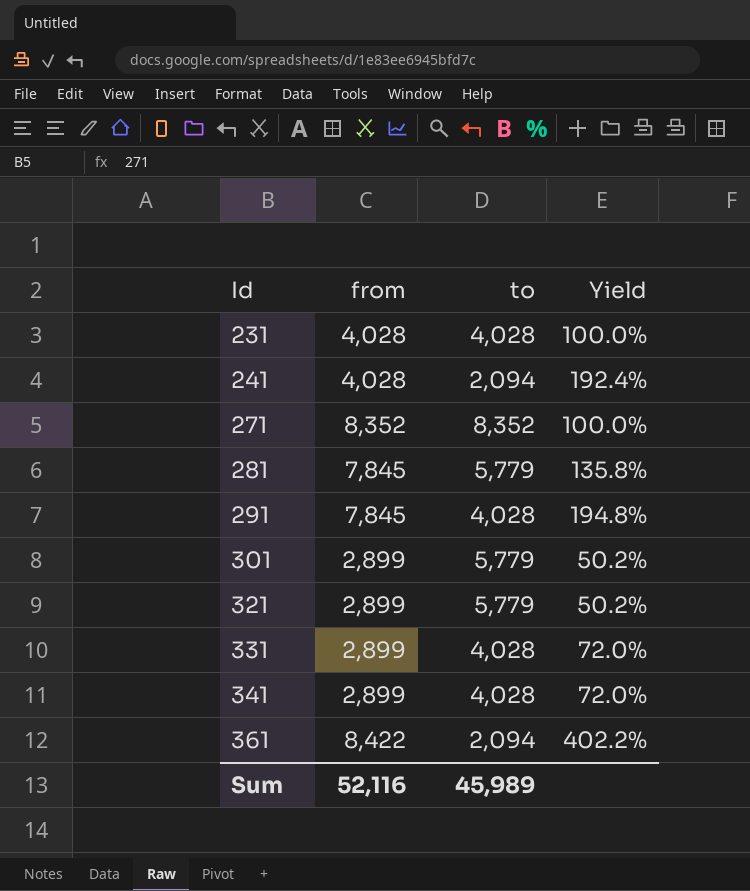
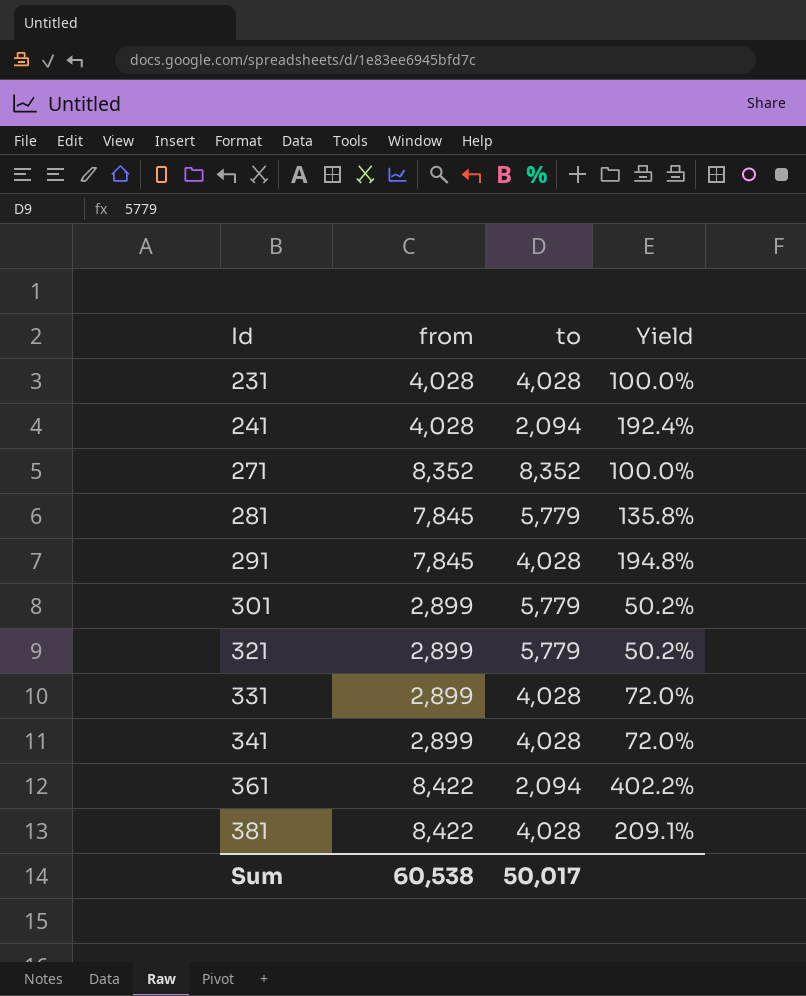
row 381: none -> 8,422 | 4,028 | 209.1%
Sum | from: 52,116 -> 60,538
Sum | to: 45,989 -> 50,017

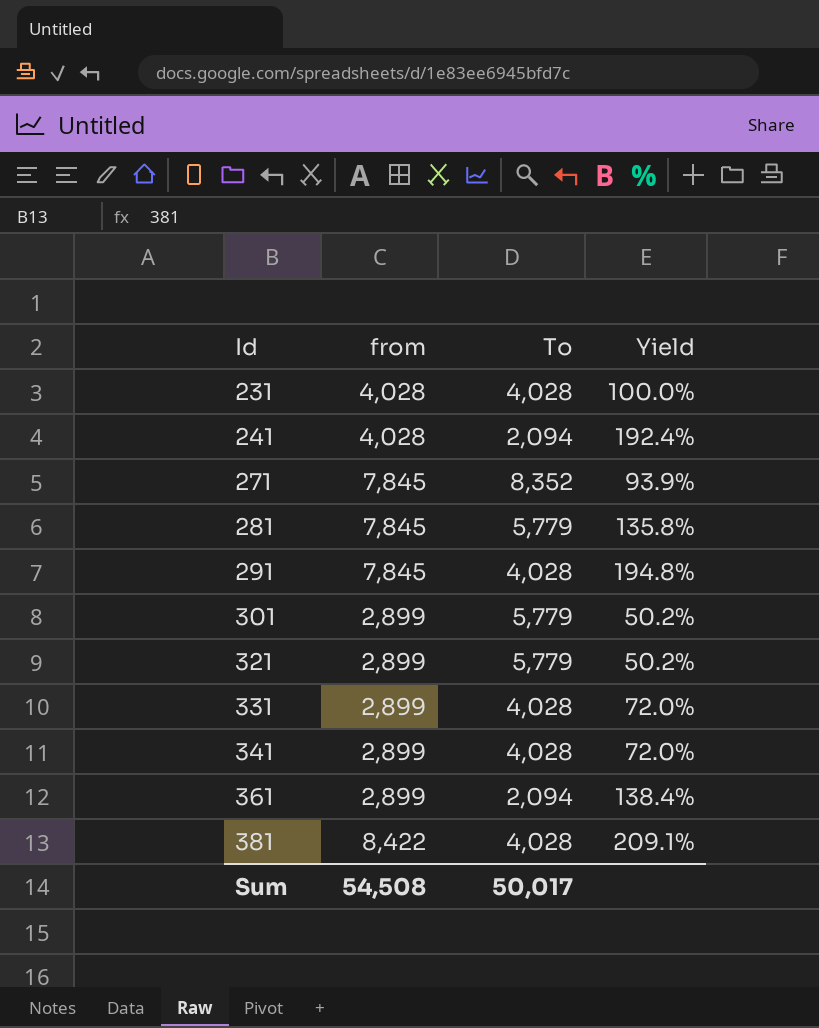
column name: to -> To
271 | from: 8,352 -> 7,845
271 | Yield: 100.0% -> 93.9%
361 | from: 8,422 -> 2,899
361 | Yield: 402.2% -> 138.4%
Sum | from: 60,538 -> 54,508

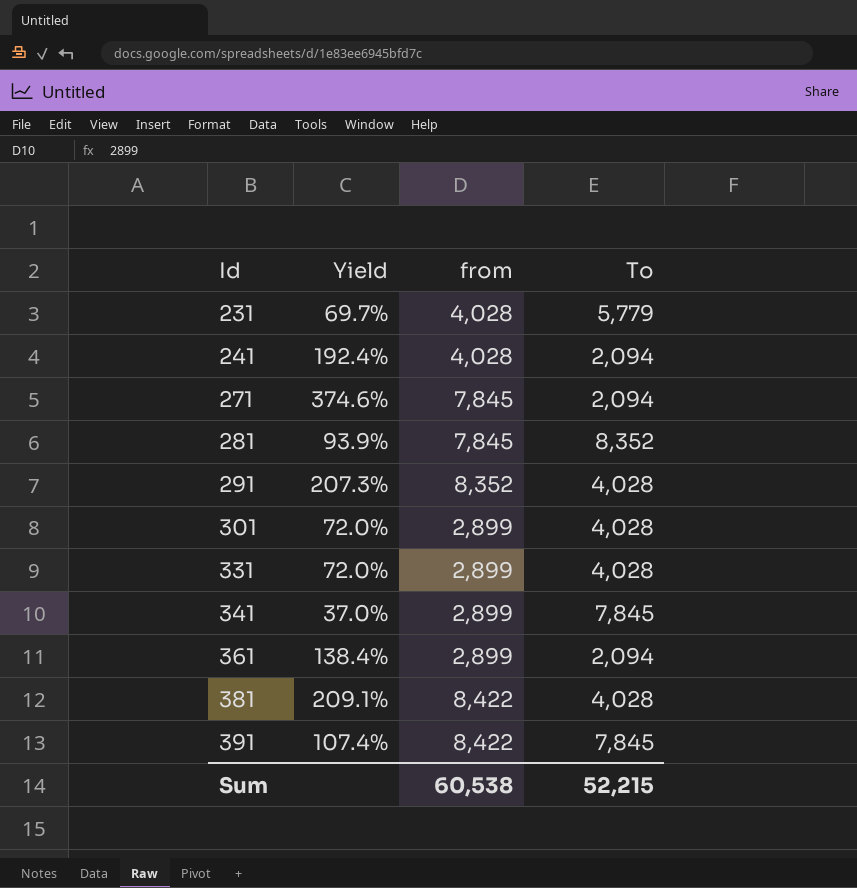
column Yield | position: 4 -> 2
row 321: 2,899 | 5,779 | 50.2% -> none
231 | Yield: 100.0% -> 69.7%
231 | To: 4,028 -> 5,779
271 | Yield: 93.9% -> 374.6%
271 | To: 8,352 -> 2,094
281 | Yield: 135.8% -> 93.9%
281 | To: 5,779 -> 8,352
291 | Yield: 194.8% -> 207.3%
291 | from: 7,845 -> 8,352
301 | Yield: 50.2% -> 72.0%
301 | To: 5,779 -> 4,028
341 | Yield: 72.0% -> 37.0%
341 | To: 4,028 -> 7,845
row 391: none -> 107.4% | 8,422 | 7,845
Sum | from: 54,508 -> 60,538
Sum | To: 50,017 -> 52,215

